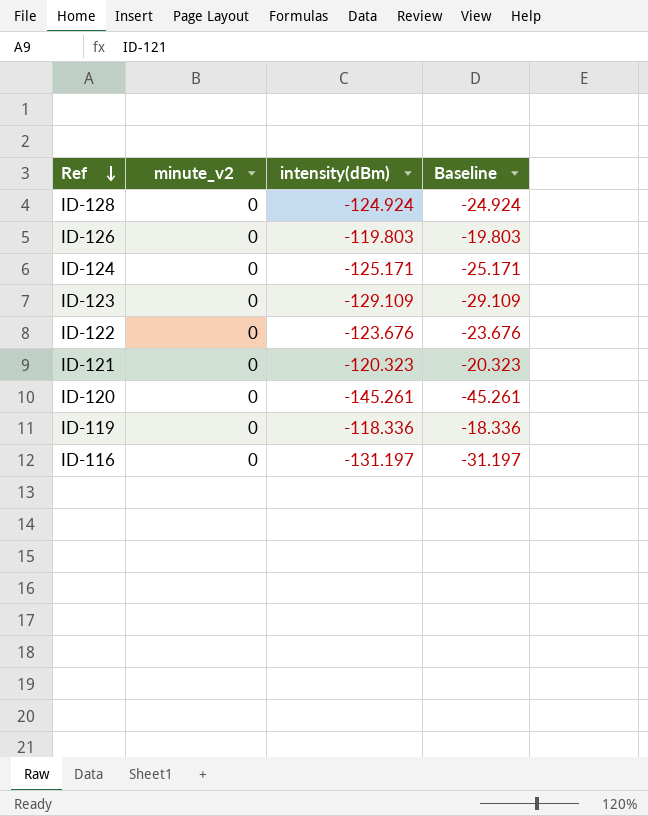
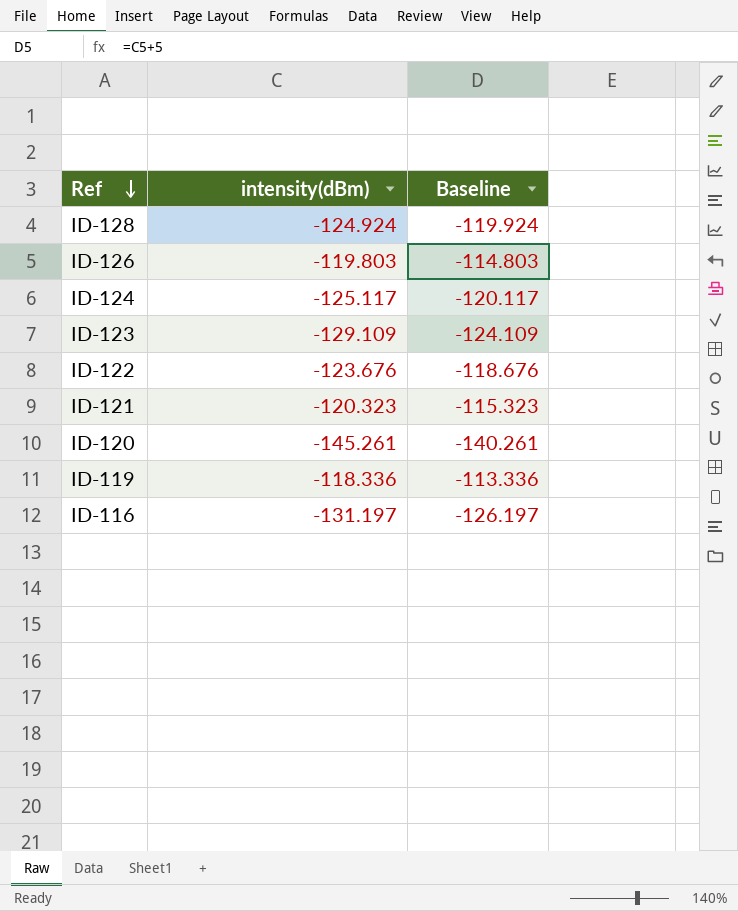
column minute_v2 | position: 2 -> none
column Baseline | formula: [intensity(dBm)] + 100 -> [intensity(dBm)] + 5
ID-124 | intensity(dBm): -125.171 -> -125.117

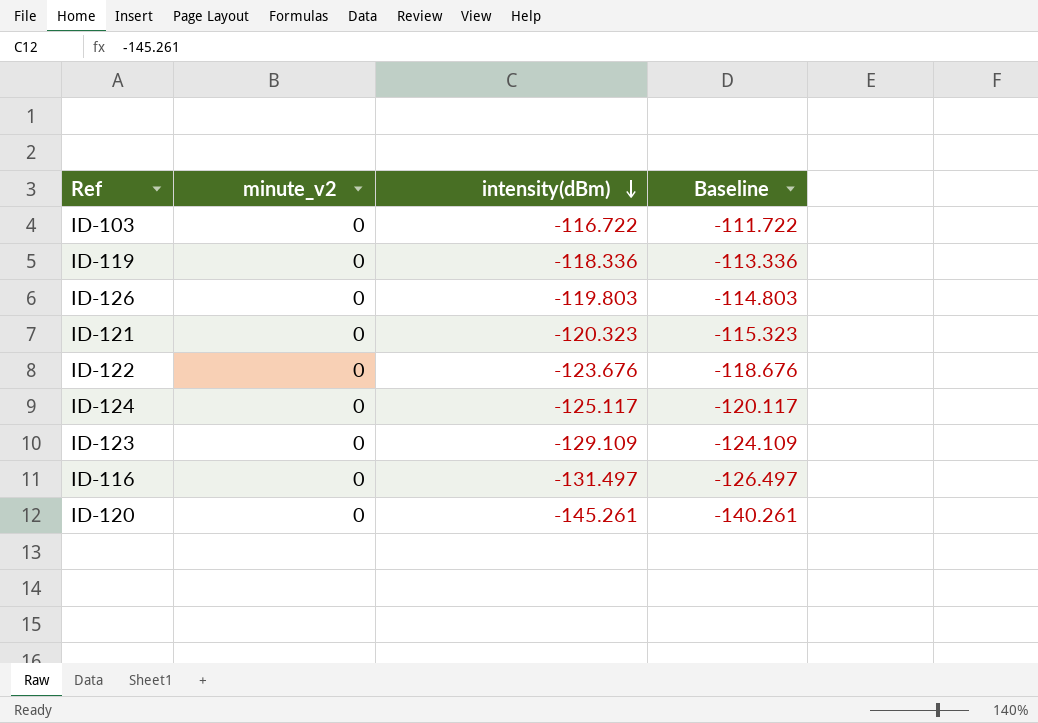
row order: Ref descending -> intensity(dBm) descending
column minute_v2 | position: none -> 2
row ID-128: -124.924 | -119.924 -> none
row ID-103: none -> 0 | -116.722 | -111.722
ID-116 | intensity(dBm): -131.197 -> -131.497
ID-116 | Baseline: -126.197 -> -126.497

